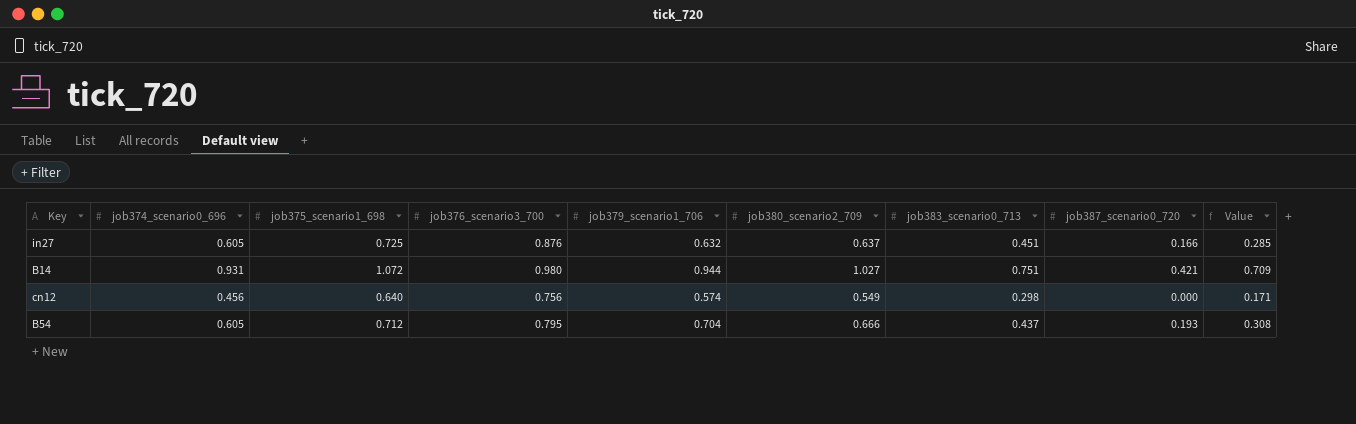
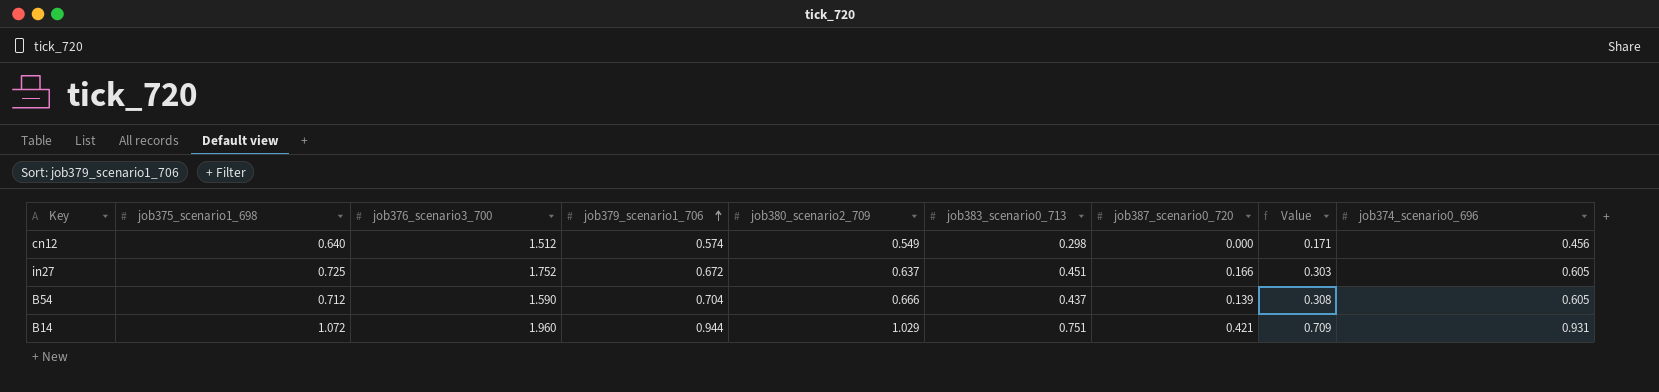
row order: none -> job379_scenario1_706 ascending
column job374_scenario0_696 | position: 2 -> 9
cn12 | job376_scenario3_700: 0.756 -> 1.512
in27 | job376_scenario3_700: 0.876 -> 1.752
in27 | job379_scenario1_706: 0.632 -> 0.672
in27 | Value: 0.285 -> 0.303
B54 | job376_scenario3_700: 0.795 -> 1.590
B54 | job387_scenario0_720: 0.193 -> 0.139
B14 | job376_scenario3_700: 0.980 -> 1.960
B14 | job380_scenario2_709: 1.027 -> 1.029

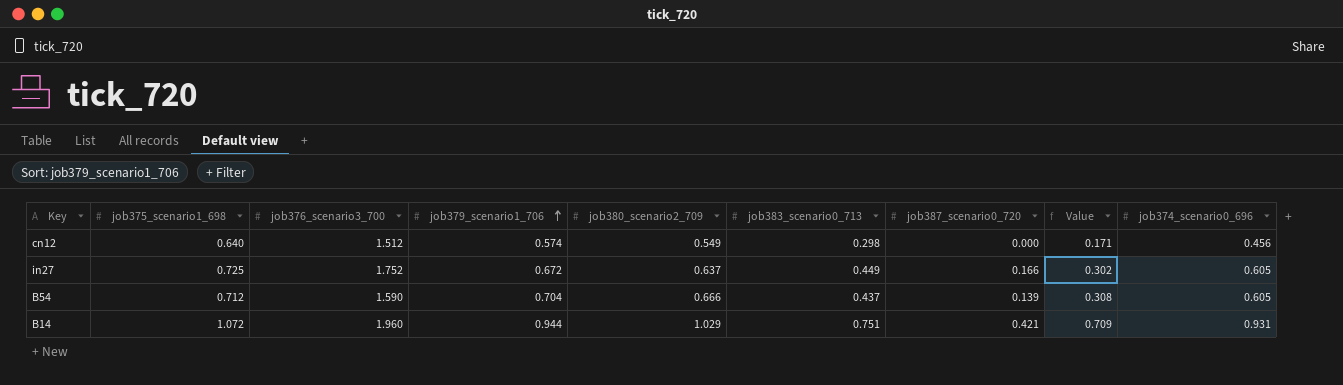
in27 | job383_scenario0_713: 0.451 -> 0.449
in27 | Value: 0.303 -> 0.302

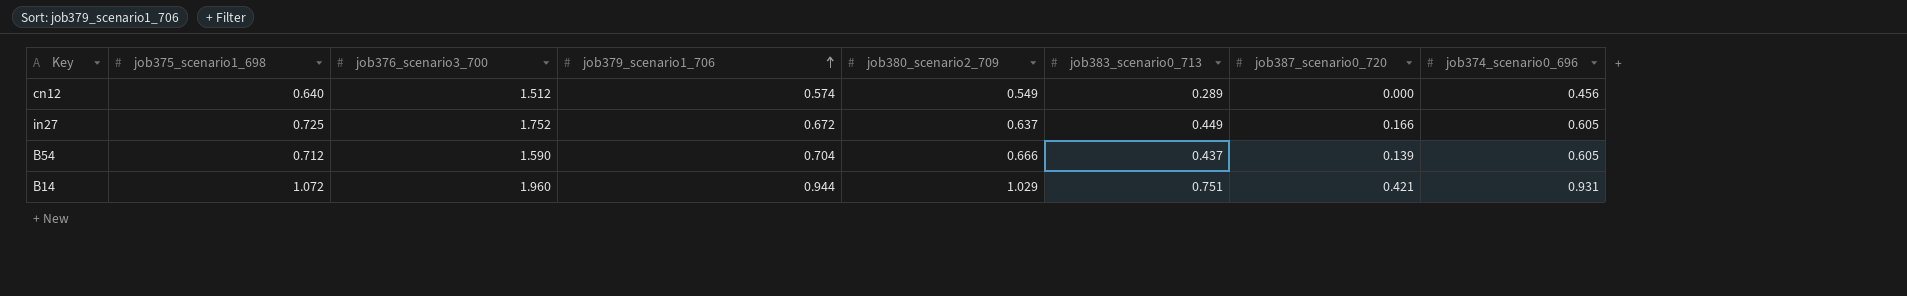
column Value | formula: [job379_scenario1_706] * [job383_scenario0_713] -> none
cn12 | job383_scenario0_713: 0.298 -> 0.289

